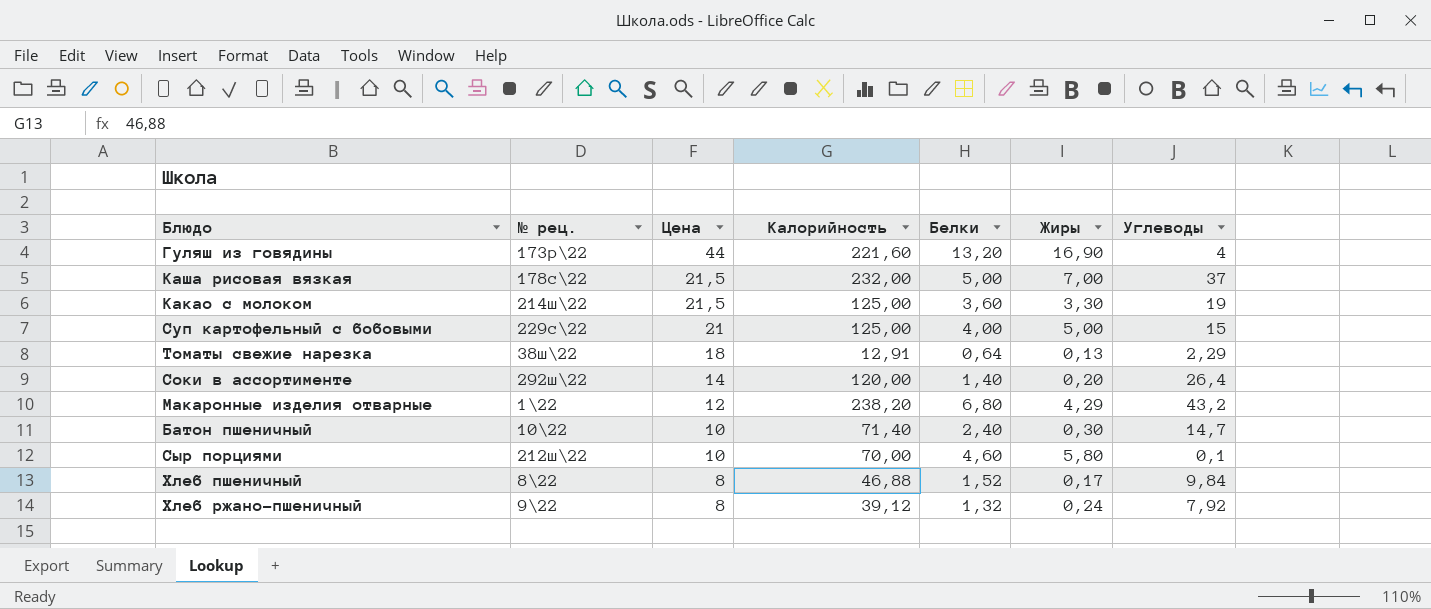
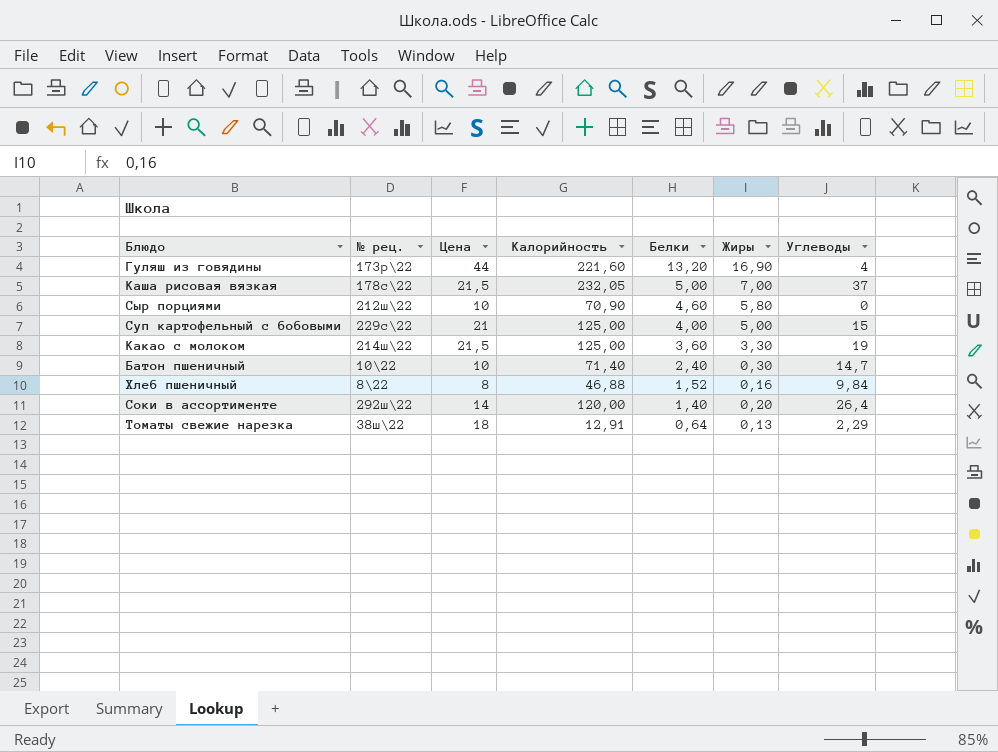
row order: Цена descending -> Белки descending
row Макаронные изделия отварные: 1\22 | 12 | 238,20 | 6,80 | 4,29 | 43,2 -> none
row Хлеб ржано-пшеничный: 9\22 | 8 | 39,12 | 1,32 | 0,24 | 7,92 -> none
Каша рисовая вязкая | Калорийность: 232,00 -> 232,05
Сыр порциями | Калорийность: 70,00 -> 70,90
Сыр порциями | Углеводы: 0,1 -> 0
Хлеб пшеничный | Жиры: 0,17 -> 0,16

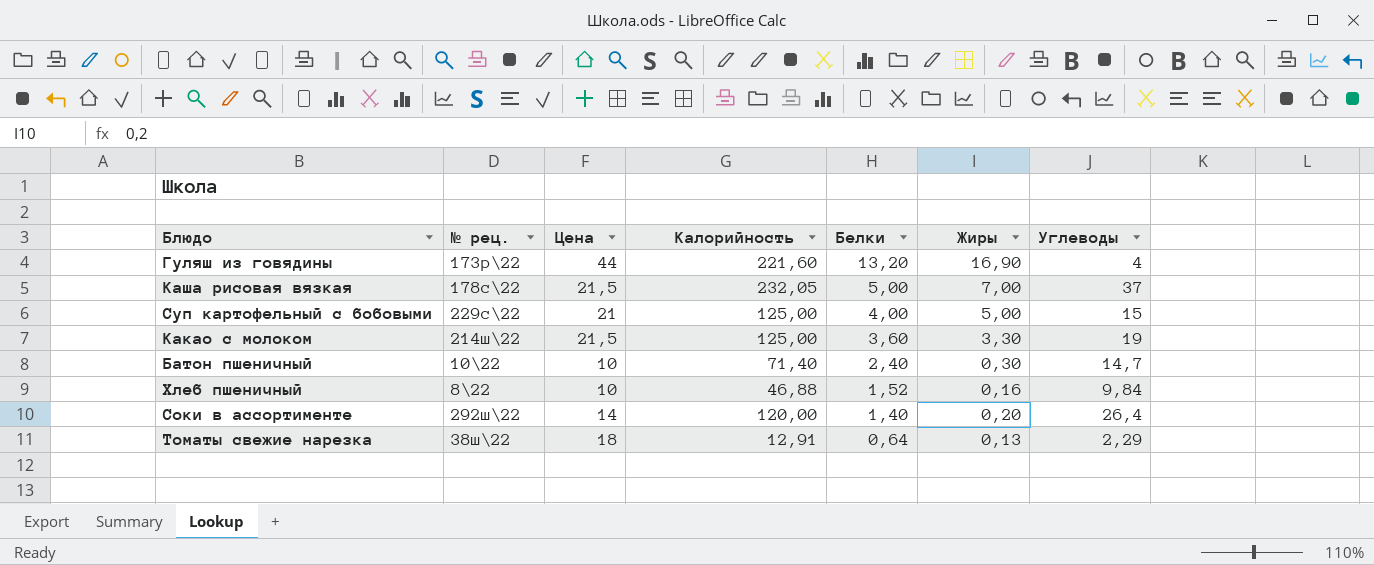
row Сыр порциями: 212ш\22 | 10 | 70,90 | 4,60 | 5,80 | 0 -> none
Хлеб пшеничный | Цена: 8 -> 10

